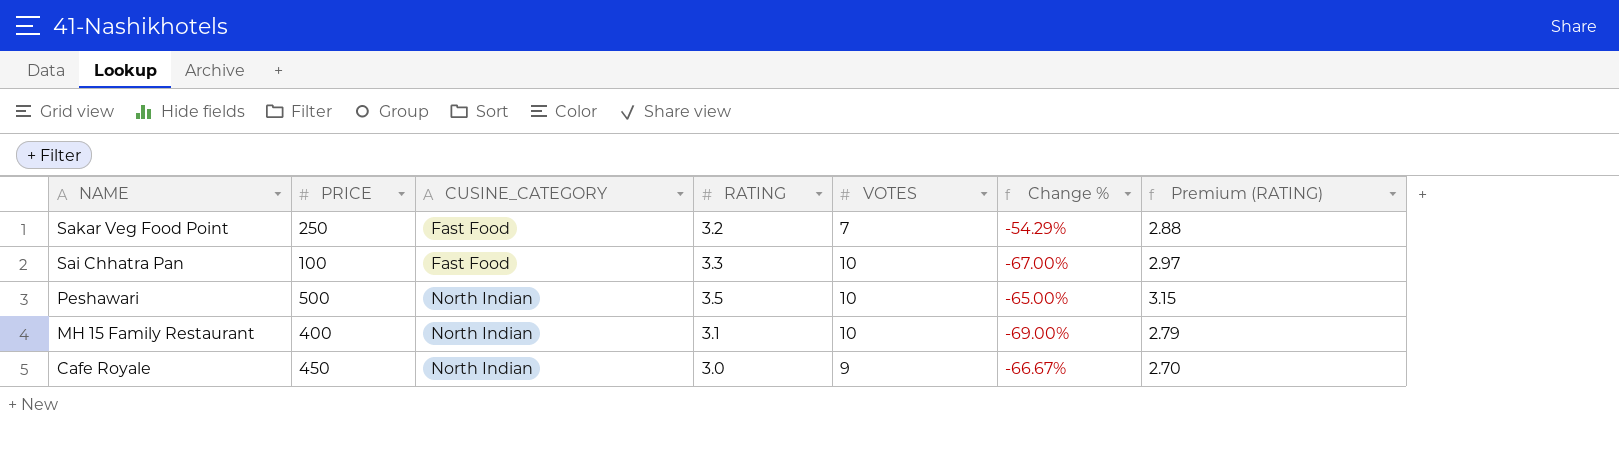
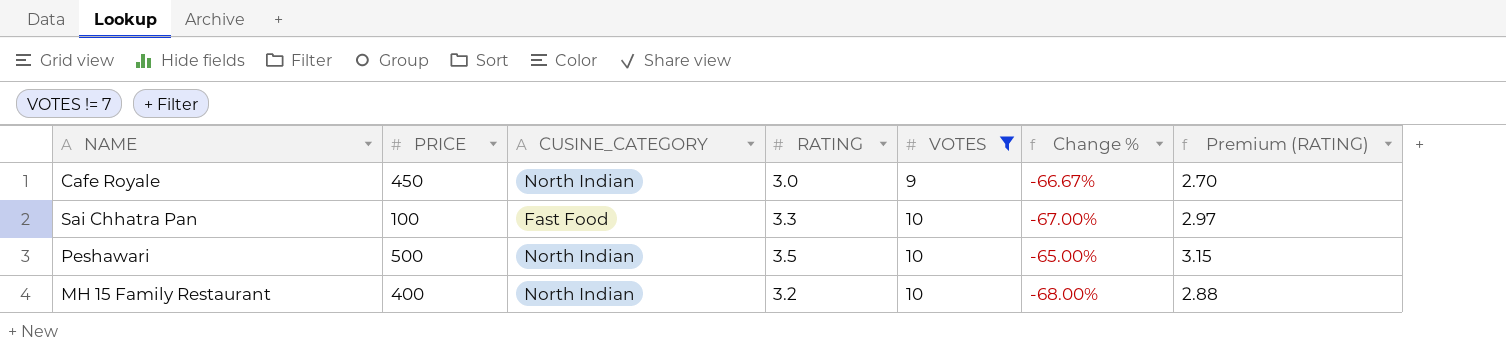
filter: none -> VOTES != 7
row order: NAME descending -> VOTES ascending
MH 15 Family Restaurant | RATING: 3.1 -> 3.2
MH 15 Family Restaurant | Change %: -69.00% -> -68.00%
MH 15 Family Restaurant | Premium (RATING): 2.79 -> 2.88

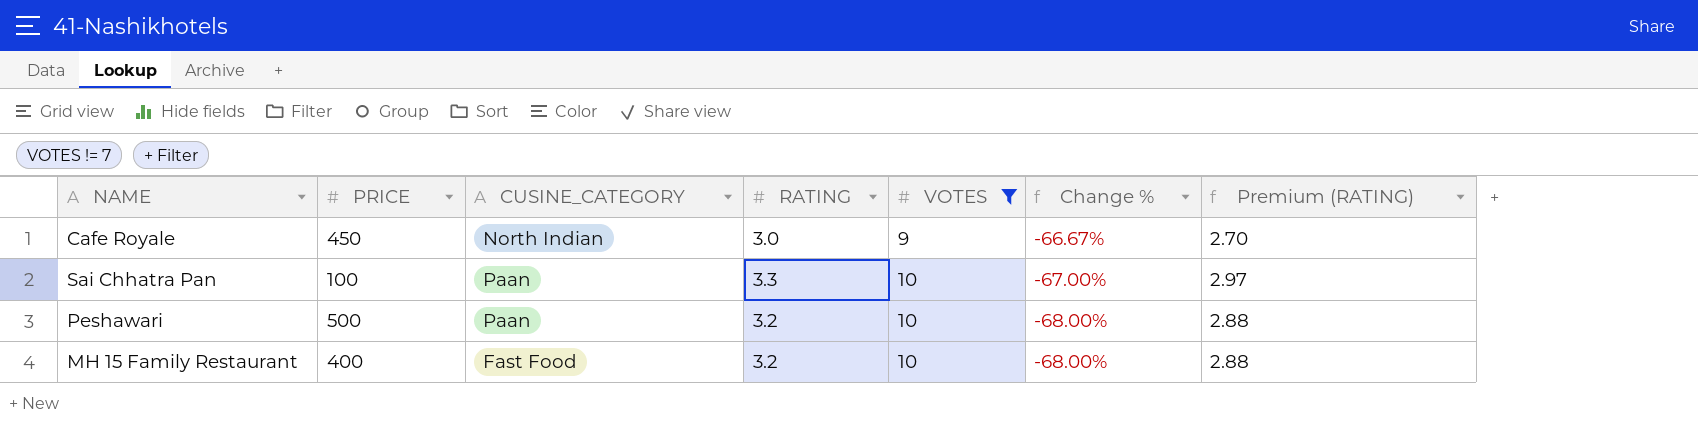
Sai Chhatra Pan | CUSINE_CATEGORY: Fast Food -> Paan
Peshawari | CUSINE_CATEGORY: North Indian -> Paan
Peshawari | RATING: 3.5 -> 3.2
Peshawari | Change %: -65.00% -> -68.00%
Peshawari | Premium (RATING): 3.15 -> 2.88
MH 15 Family Restaurant | CUSINE_CATEGORY: North Indian -> Fast Food

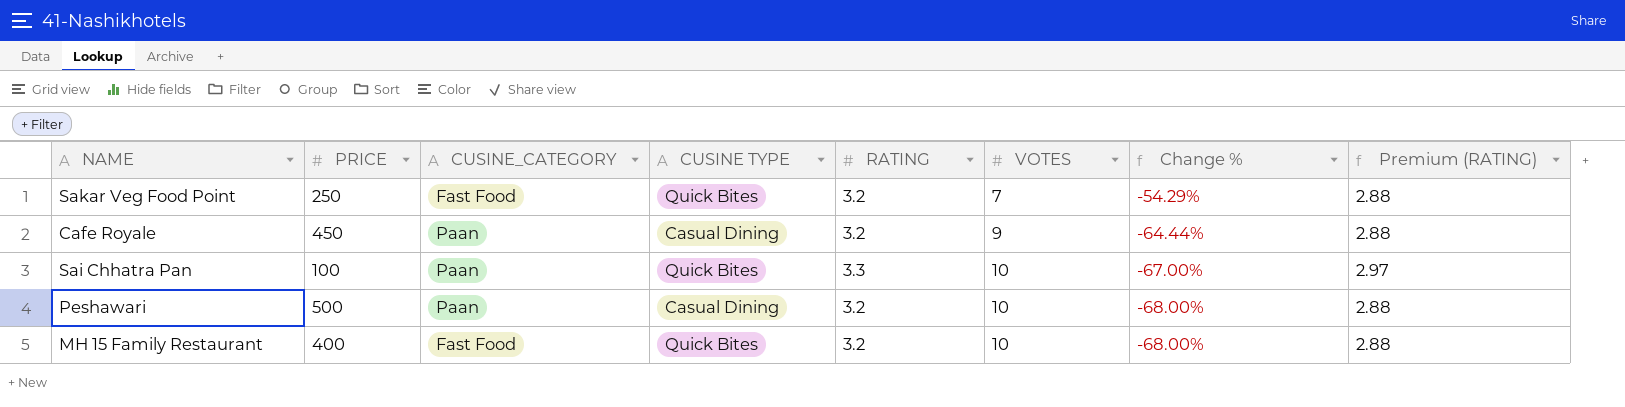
filter: VOTES != 7 -> none
column CUSINE TYPE | position: none -> 4
Cafe Royale | CUSINE_CATEGORY: North Indian -> Paan
Cafe Royale | RATING: 3.0 -> 3.2
Cafe Royale | Change %: -66.67% -> -64.44%
Cafe Royale | Premium (RATING): 2.70 -> 2.88

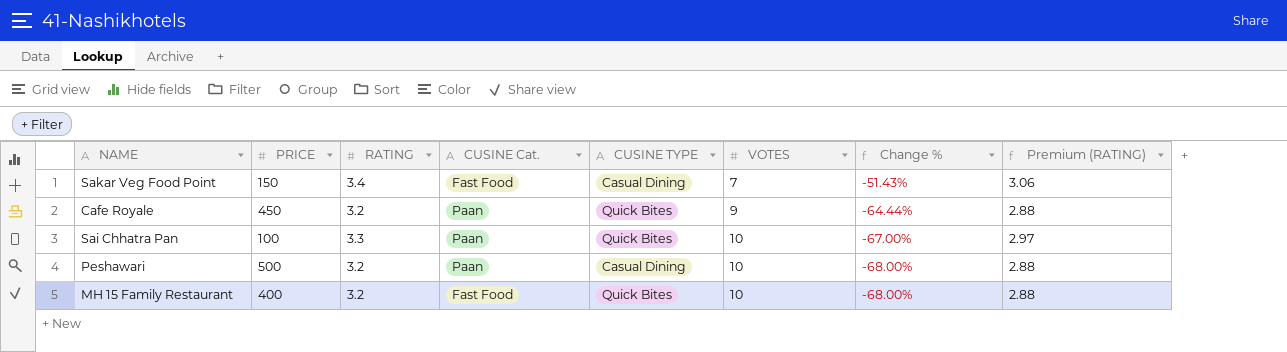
column RATING | position: 5 -> 3
column name: CUSINE_CATEGORY -> CUSINE Cat.
Sakar Veg Food Point | PRICE: 250 -> 150
Sakar Veg Food Point | RATING: 3.2 -> 3.4
Sakar Veg Food Point | CUSINE TYPE: Quick Bites -> Casual Dining
Sakar Veg Food Point | Change %: -54.29% -> -51.43%
Sakar Veg Food Point | Premium (RATING): 2.88 -> 3.06
Cafe Royale | CUSINE TYPE: Casual Dining -> Quick Bites

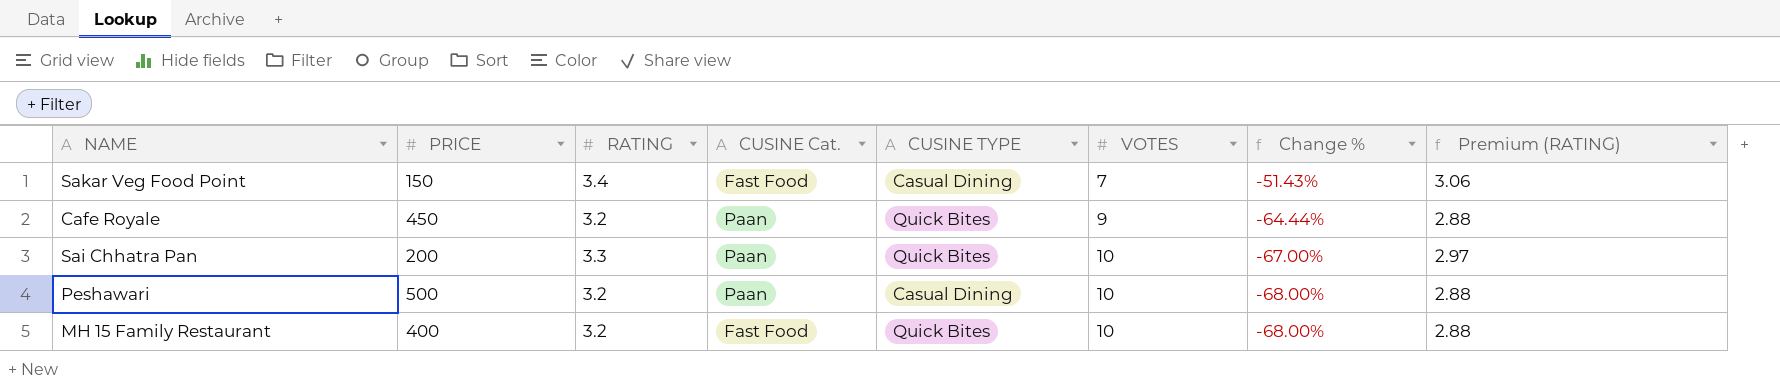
Sai Chhatra Pan | PRICE: 100 -> 200

